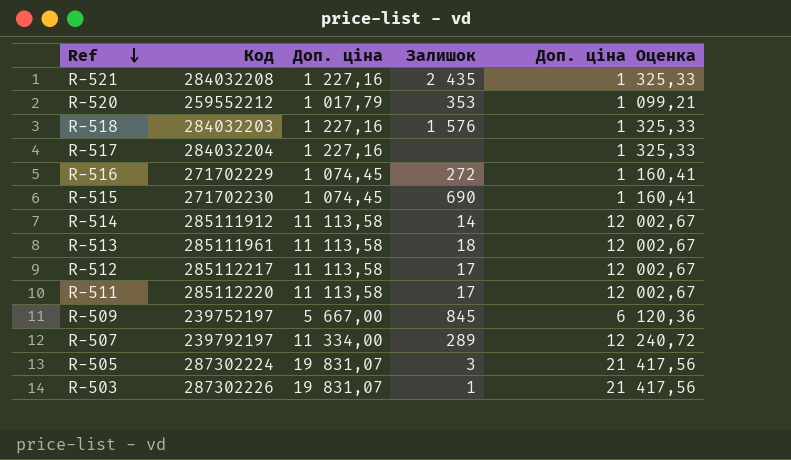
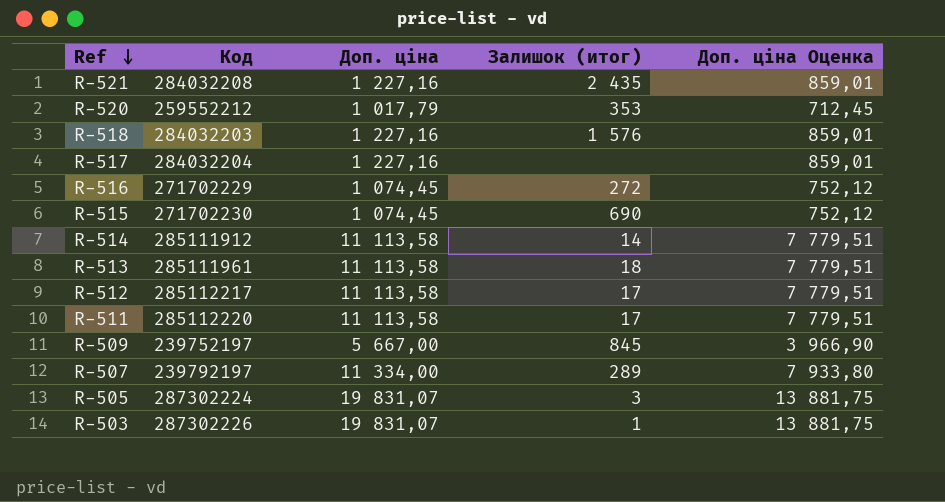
column name: Залишок -> Залишок (итог)
column Доп. ціна Оценка | formula: [Доп. ціна] * 1,08 -> [Доп. ціна] * 0,7

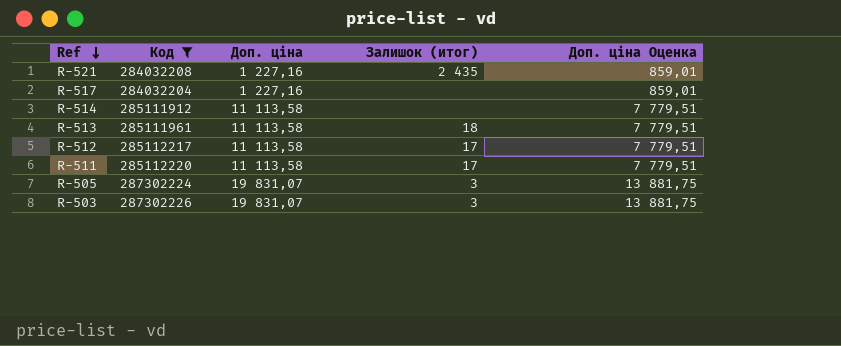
filter: none -> Код >= 284032204
R-514 | Залишок (итог): 14 -> none
R-503 | Залишок (итог): 1 -> 3

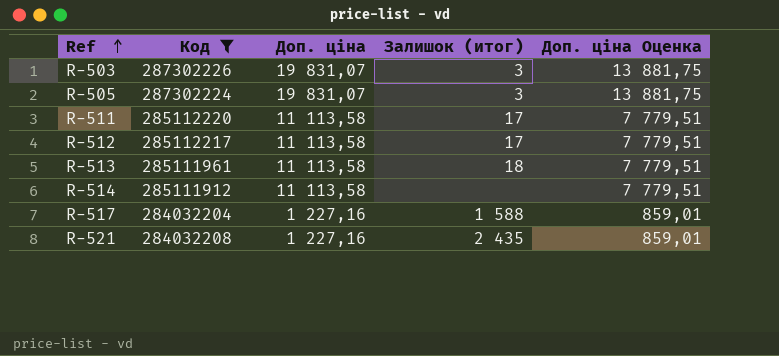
row order: Ref descending -> Ref ascending
R-517 | Залишок (итог): none -> 1 588

